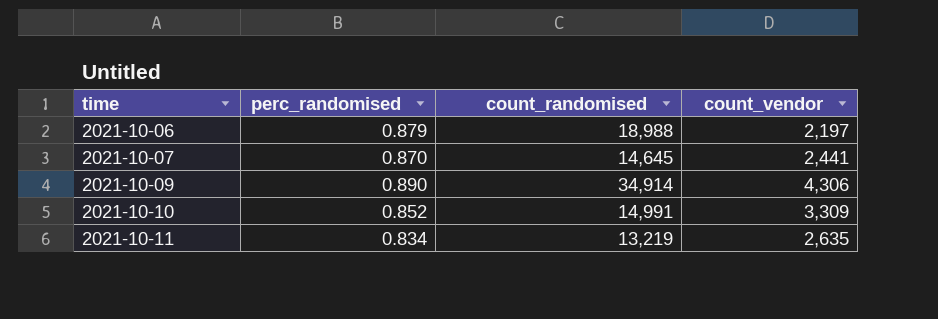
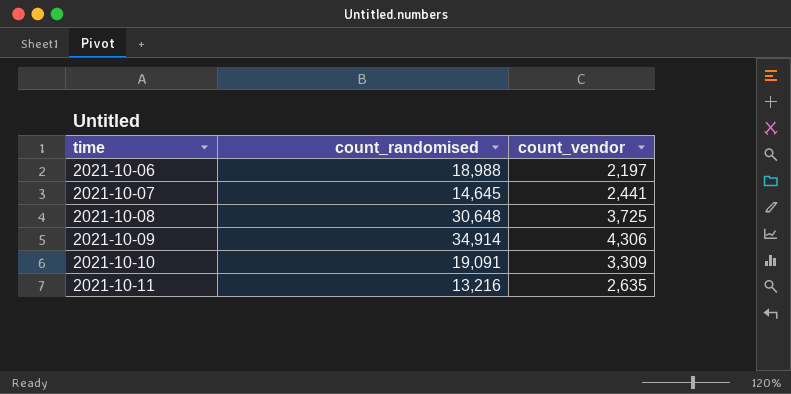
column perc_randomised | position: 2 -> none
row 2021-10-08: none -> 30,648 | 3,725
2021-10-10 | count_randomised: 14,991 -> 19,091
2021-10-11 | count_randomised: 13,219 -> 13,216

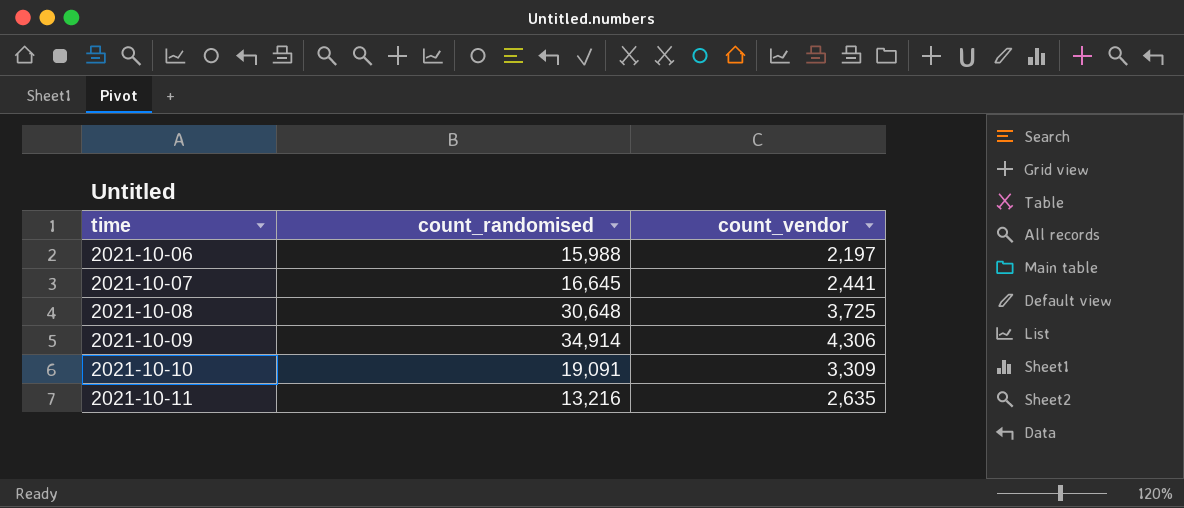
2021-10-06 | count_randomised: 18,988 -> 15,988
2021-10-07 | count_randomised: 14,645 -> 16,645

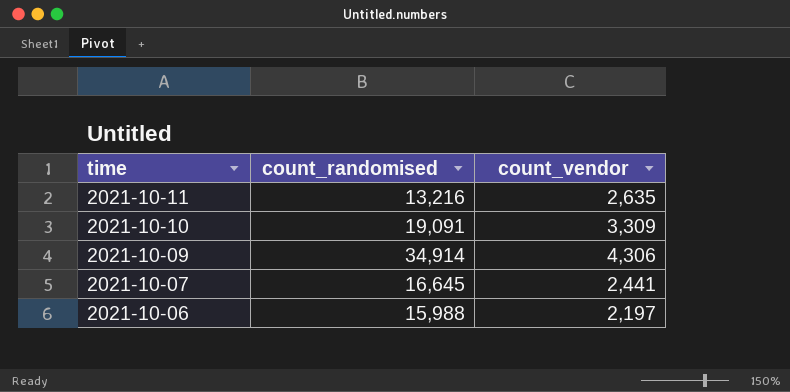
row order: time ascending -> time descending
row 2021-10-08: 30,648 | 3,725 -> none

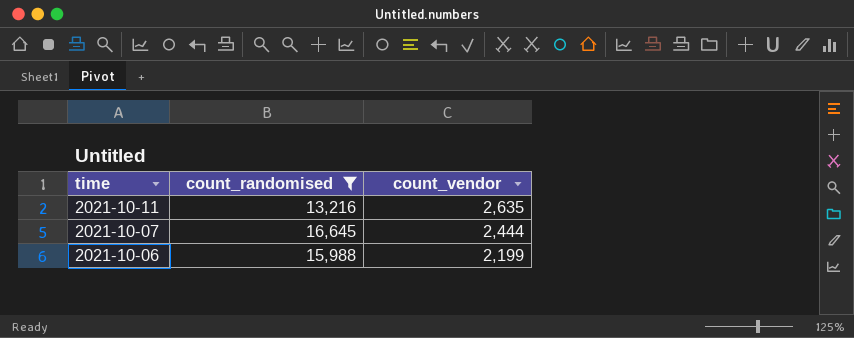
filter: none -> count_randomised <= 16,645
2021-10-07 | count_vendor: 2,441 -> 2,444
2021-10-06 | count_vendor: 2,197 -> 2,199

